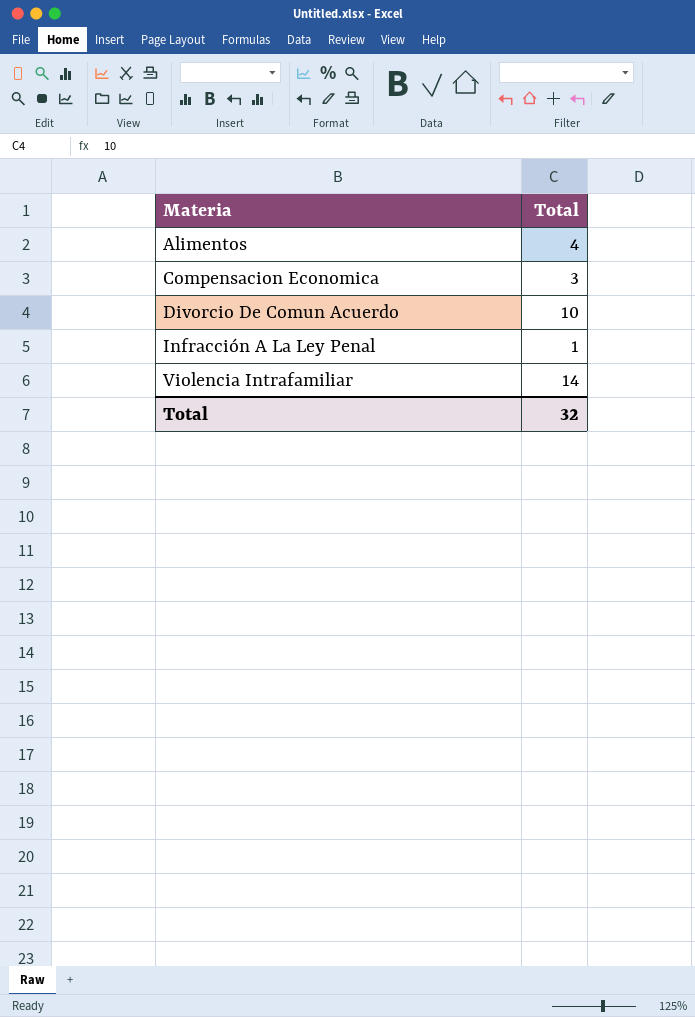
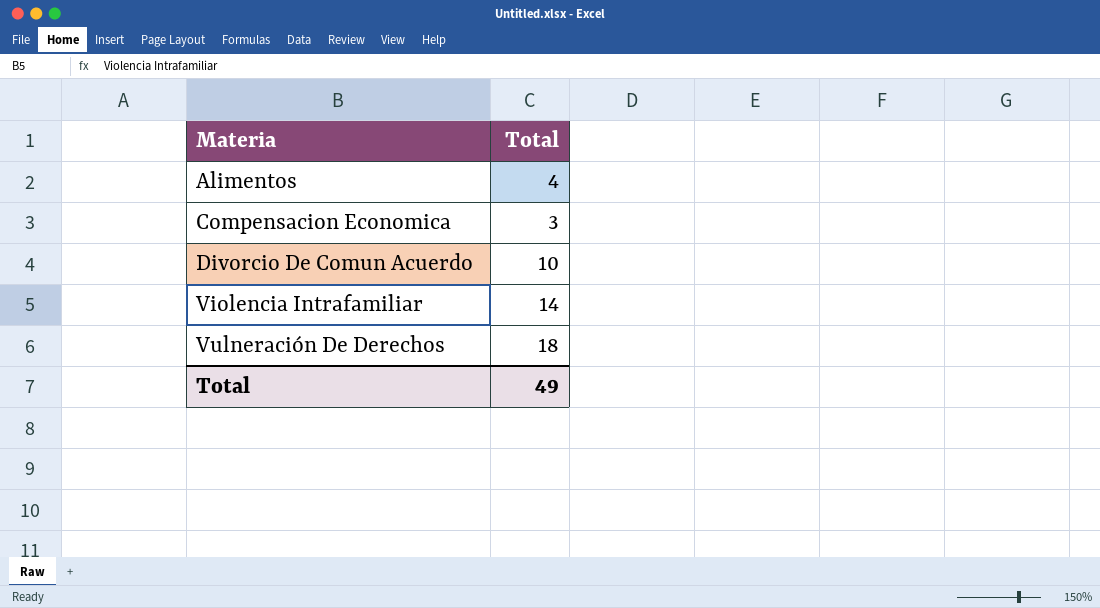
row Infracción A La Ley Penal: 1 -> none
row Vulneración De Derechos: none -> 18
Total | Total: 32 -> 49

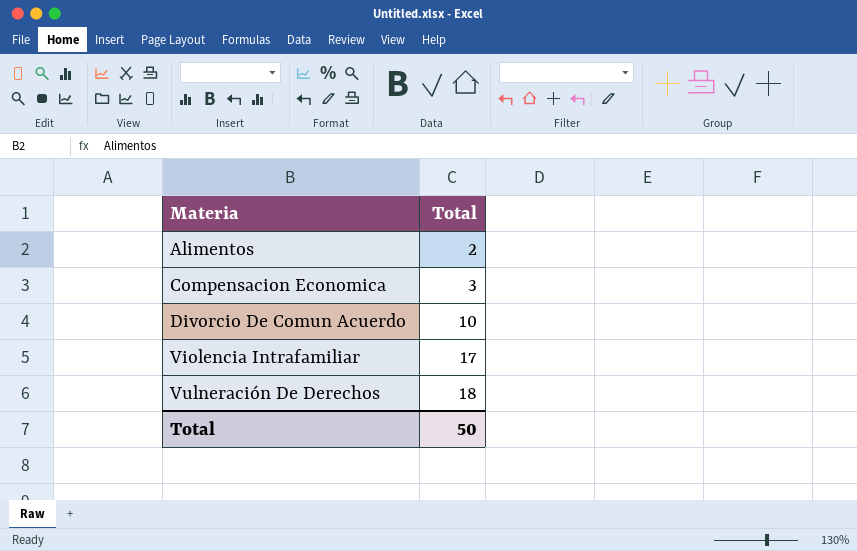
Alimentos | Total: 4 -> 2
Violencia Intrafamiliar | Total: 14 -> 17
Total | Total: 49 -> 50

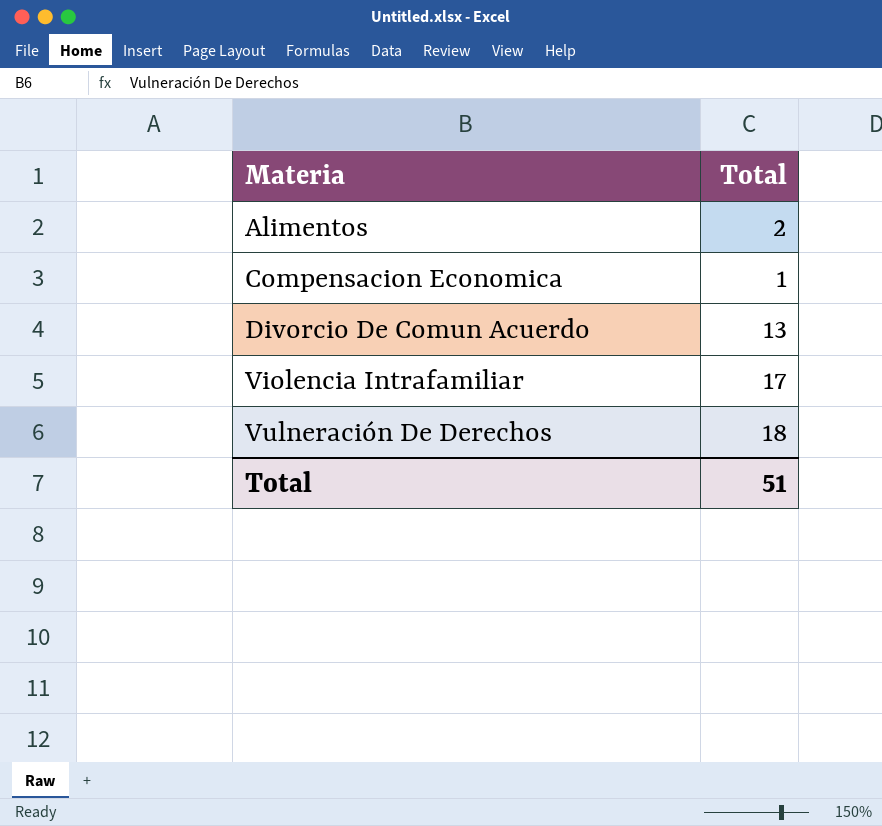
Compensacion Economica | Total: 3 -> 1
Divorcio De Comun Acuerdo | Total: 10 -> 13
Total | Total: 50 -> 51

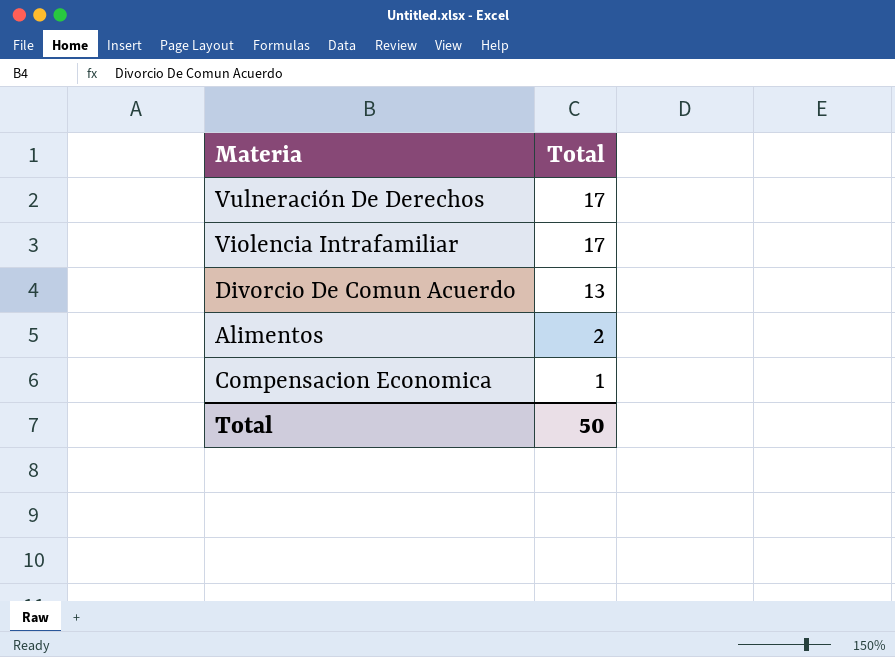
row order: Materia ascending -> Total descending
Vulneración De Derechos | Total: 18 -> 17
Total | Total: 51 -> 50

